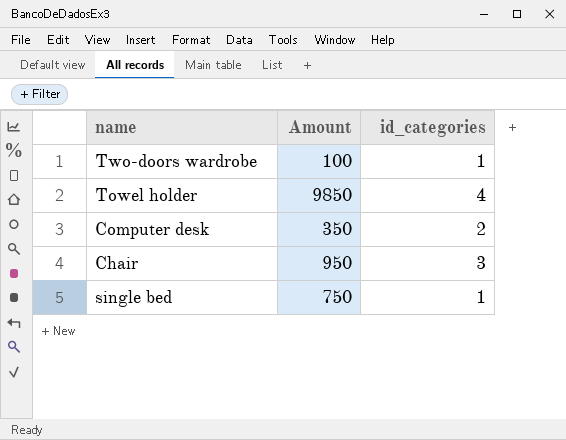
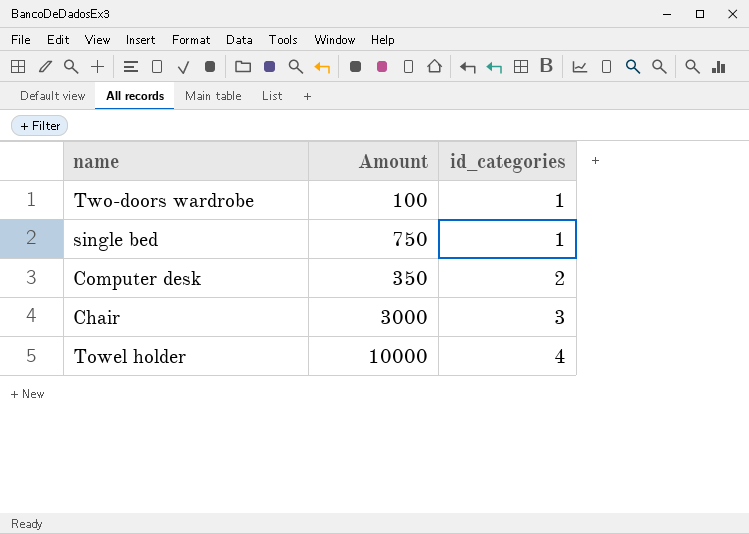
row order: none -> id_categories ascending
Chair | Amount: 950 -> 3000
Towel holder | Amount: 9850 -> 10000

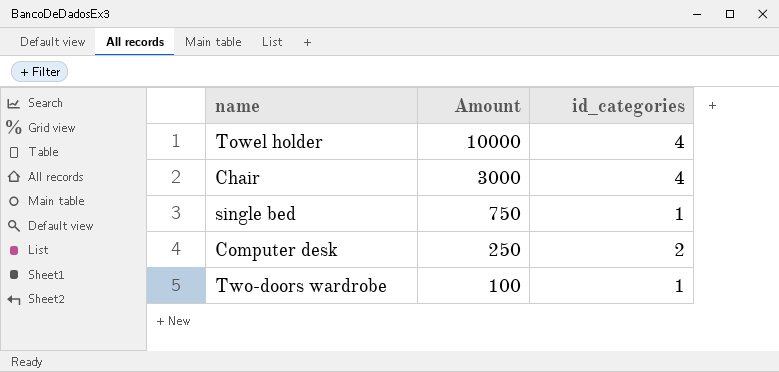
row order: id_categories ascending -> Amount descending
Chair | id_categories: 3 -> 4
Computer desk | Amount: 350 -> 250

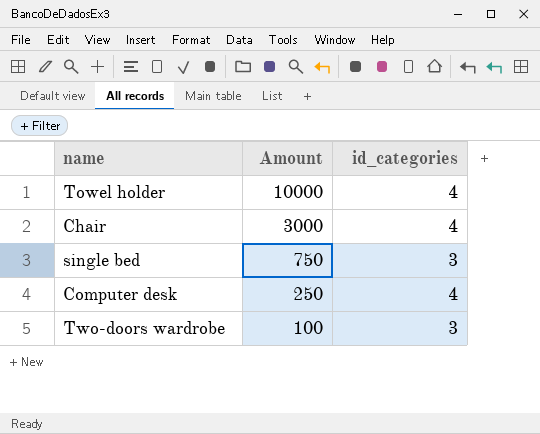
single bed | id_categories: 1 -> 3
Computer desk | id_categories: 2 -> 4
Two-doors wardrobe | id_categories: 1 -> 3

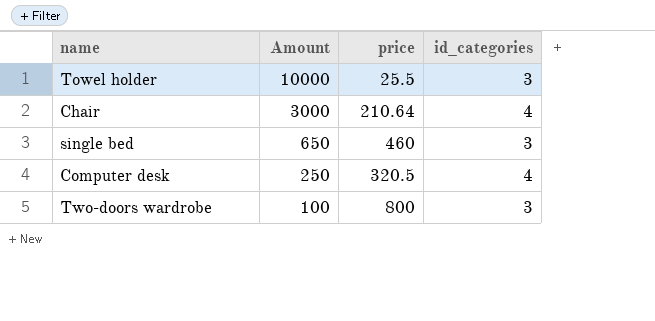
column price | position: none -> 3
Towel holder | id_categories: 4 -> 3
single bed | Amount: 750 -> 650

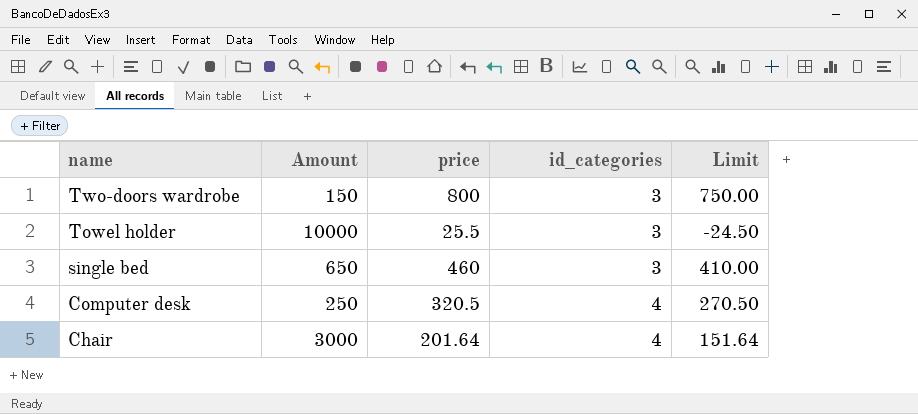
row order: Amount descending -> name descending
column Limit | formula: none -> [price] - 50
Two-doors wardrobe | Amount: 100 -> 150
Chair | price: 210.64 -> 201.64

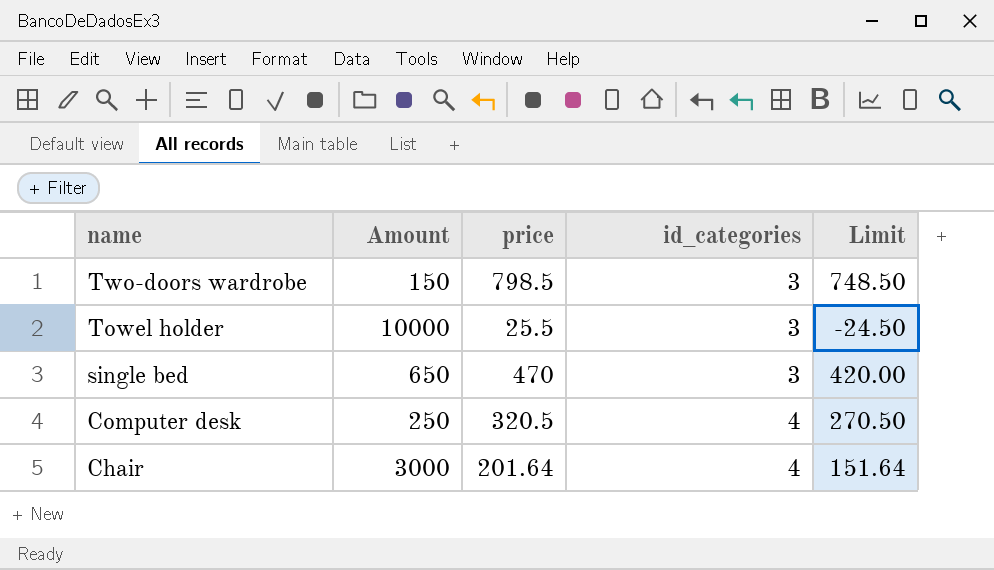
Two-doors wardrobe | price: 800 -> 798.5
Two-doors wardrobe | Limit: 750.00 -> 748.50
single bed | price: 460 -> 470
single bed | Limit: 410.00 -> 420.00

